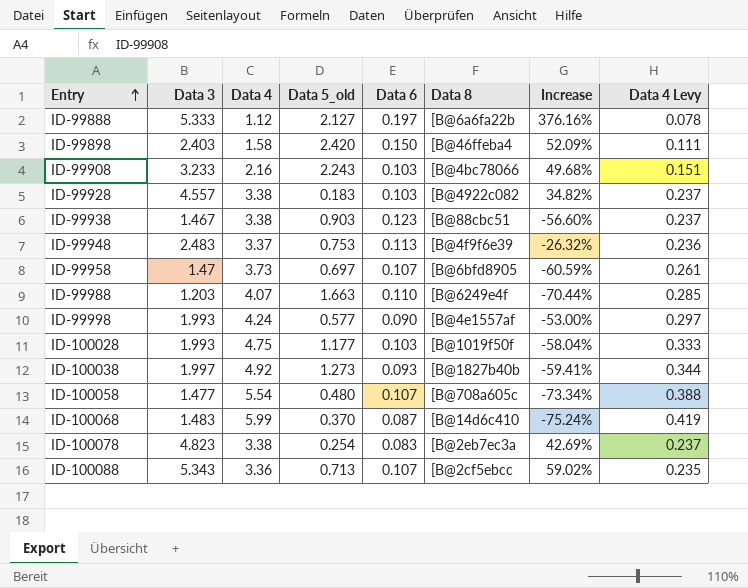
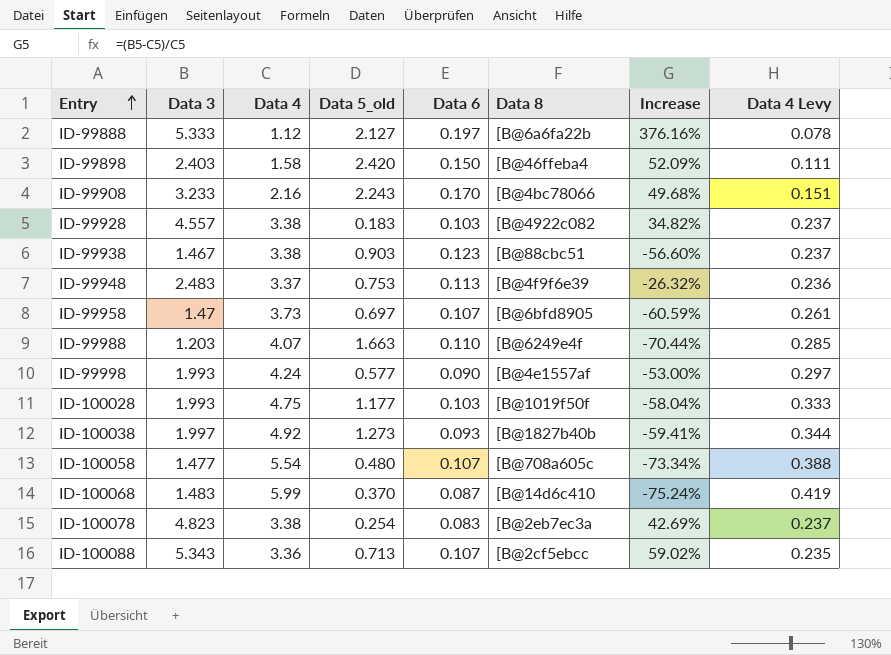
ID-99908 | Data 6: 0.103 -> 0.170

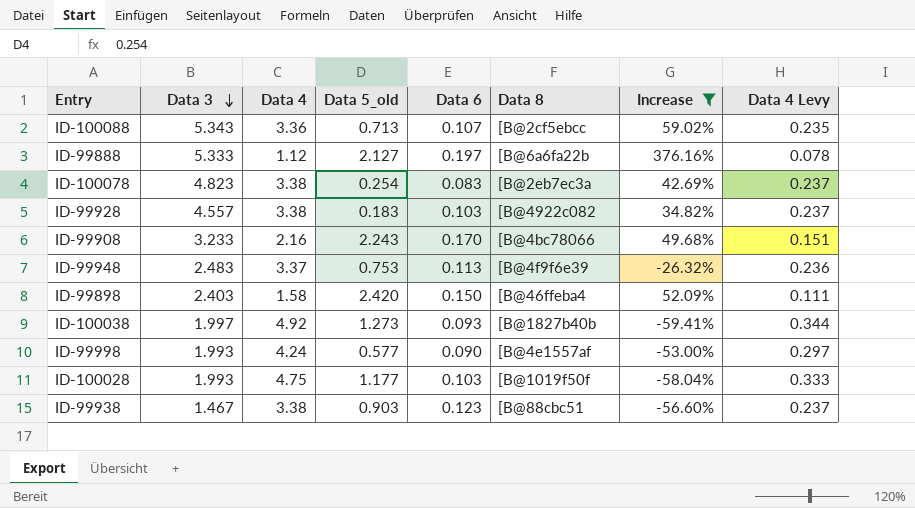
filter: none -> Increase >= -59.41%
row order: Entry ascending -> Data 3 descending

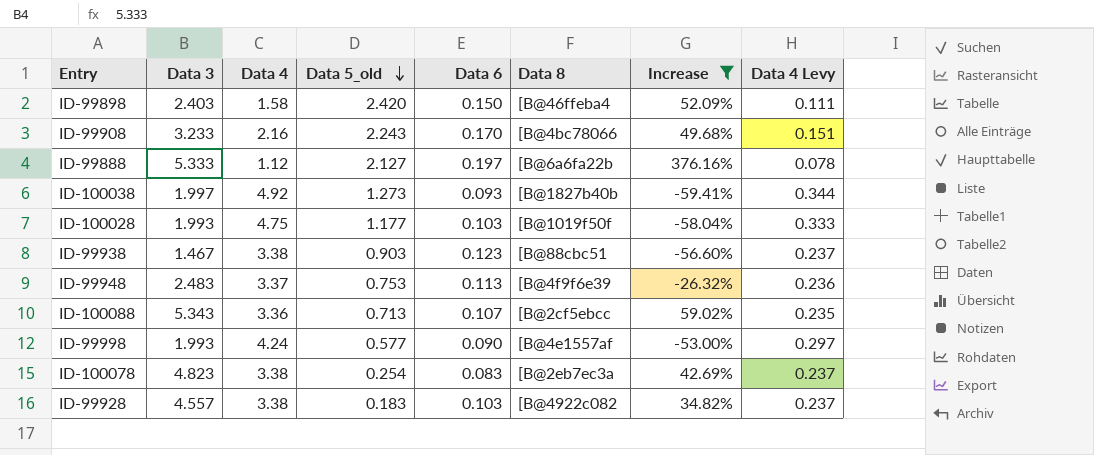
row order: Data 3 descending -> Data 5_old descending

